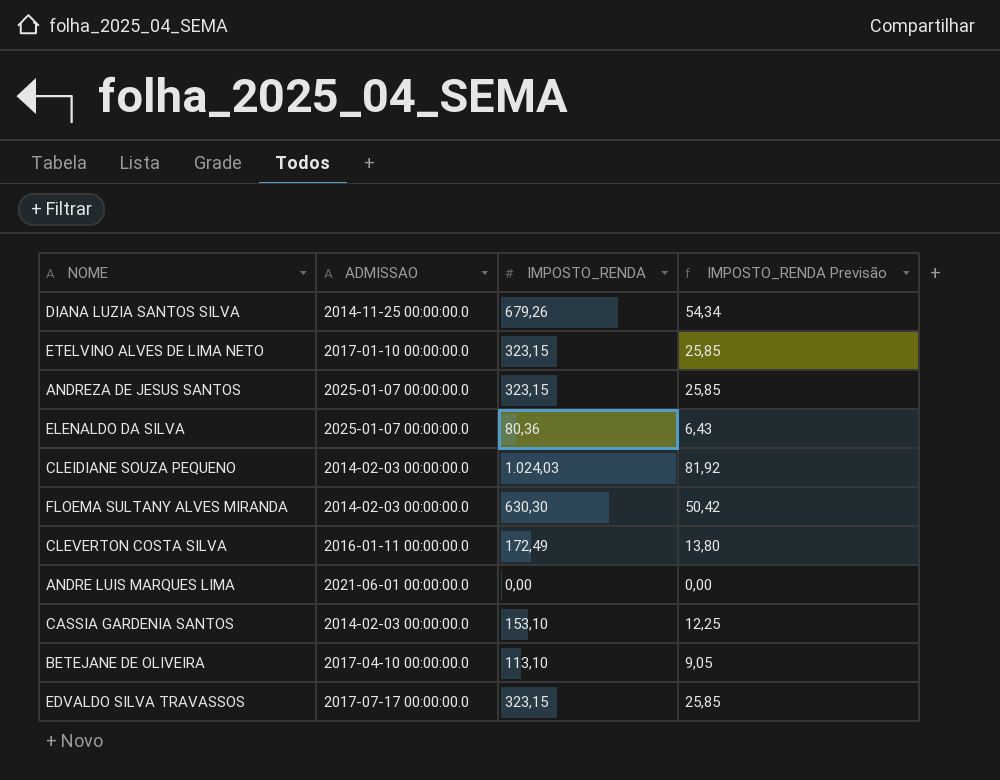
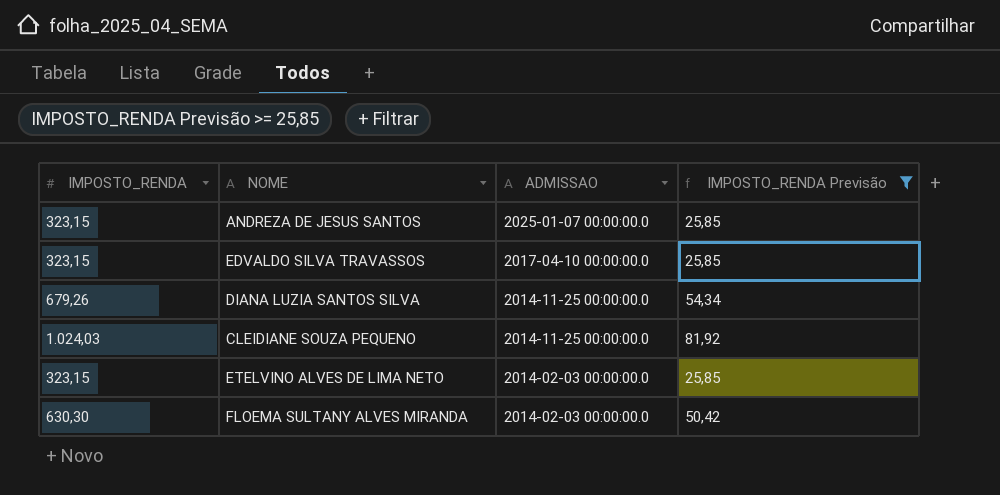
filter: none -> IMPOSTO_RENDA Previsão >= 25,85
row order: none -> ADMISSAO descending
column IMPOSTO_RENDA | position: 3 -> 1
EDVALDO SILVA TRAVASSOS | ADMISSAO: 2017-07-17 00:00:00.0 -> 2017-04-10 00:00:00.0
CLEIDIANE SOUZA PEQUENO | ADMISSAO: 2014-02-03 00:00:00.0 -> 2014-11-25 00:00:00.0
ETELVINO ALVES DE LIMA NETO | ADMISSAO: 2017-01-10 00:00:00.0 -> 2014-02-03 00:00:00.0

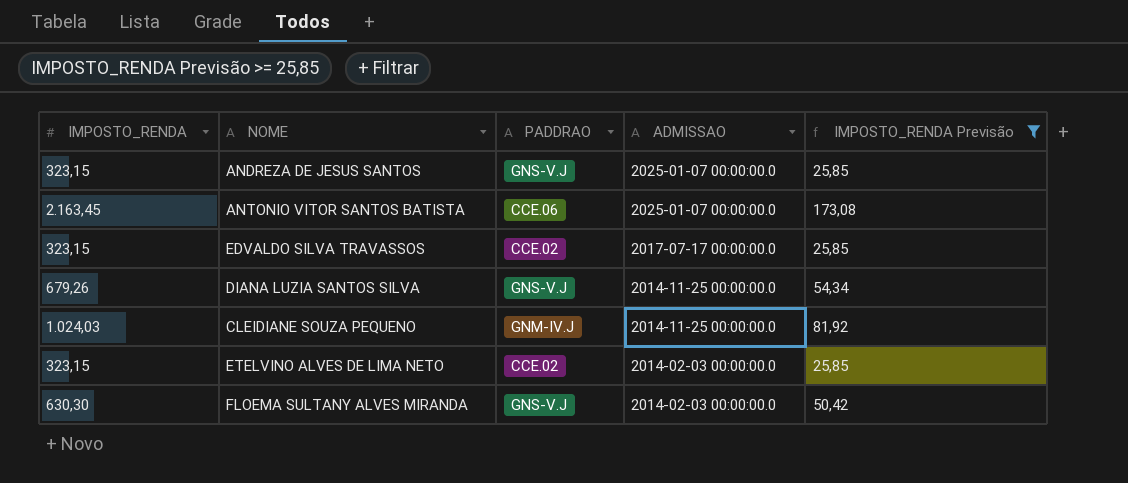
column PADDRAO | position: none -> 3
row ANTONIO VITOR SANTOS BATISTA: none -> 2.163,45 | CCE.06 | 2025-01-07 00:00:00.0 | 173,08
EDVALDO SILVA TRAVASSOS | ADMISSAO: 2017-04-10 00:00:00.0 -> 2017-07-17 00:00:00.0

